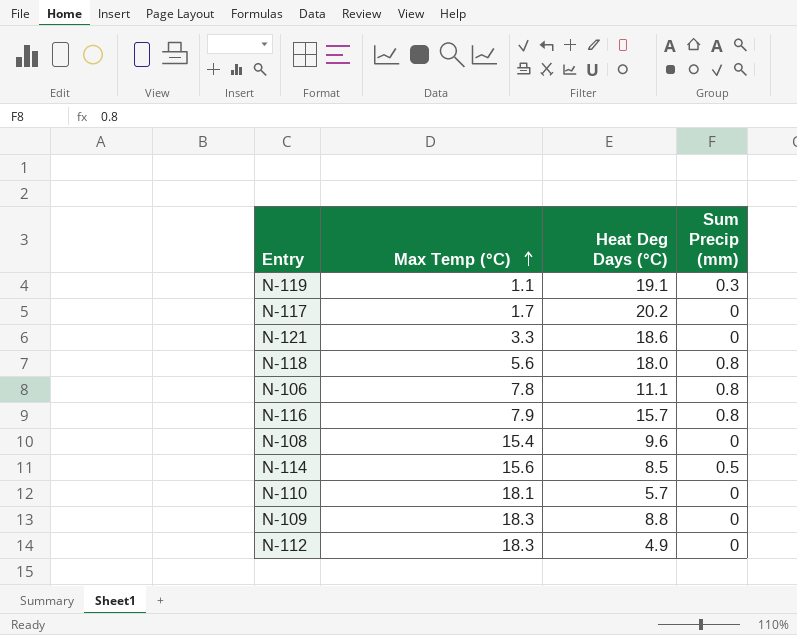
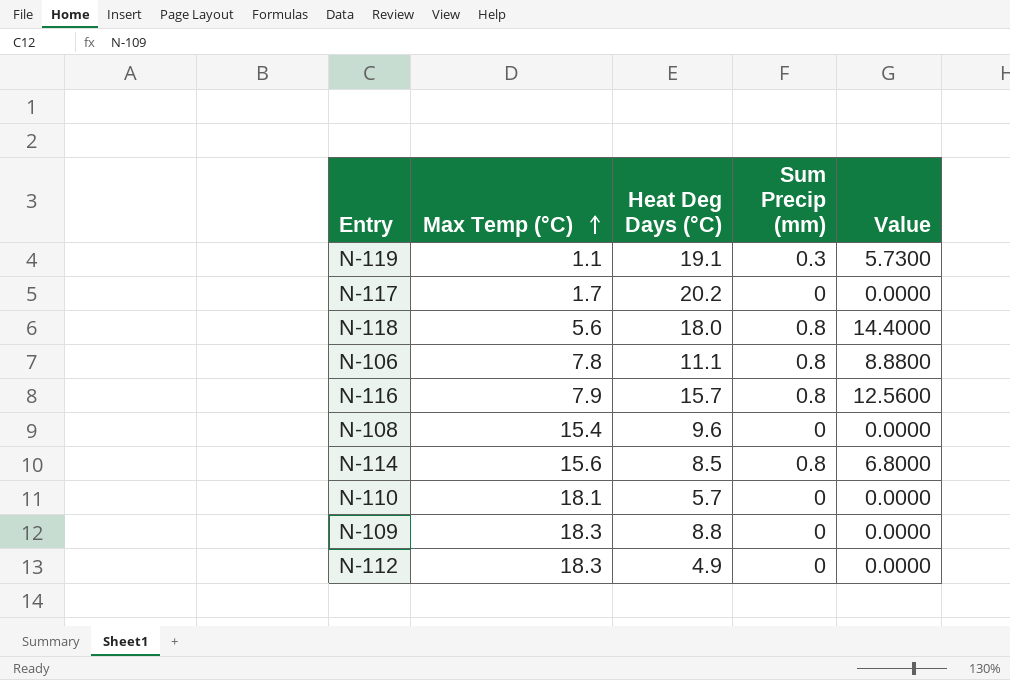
column Value | formula: none -> [Heat Deg Days (°C)] * [Sum Precip (mm)]
row N-121: 3.3 | 18.6 | 0 -> none
N-114 | Sum Precip (mm): 0.5 -> 0.8

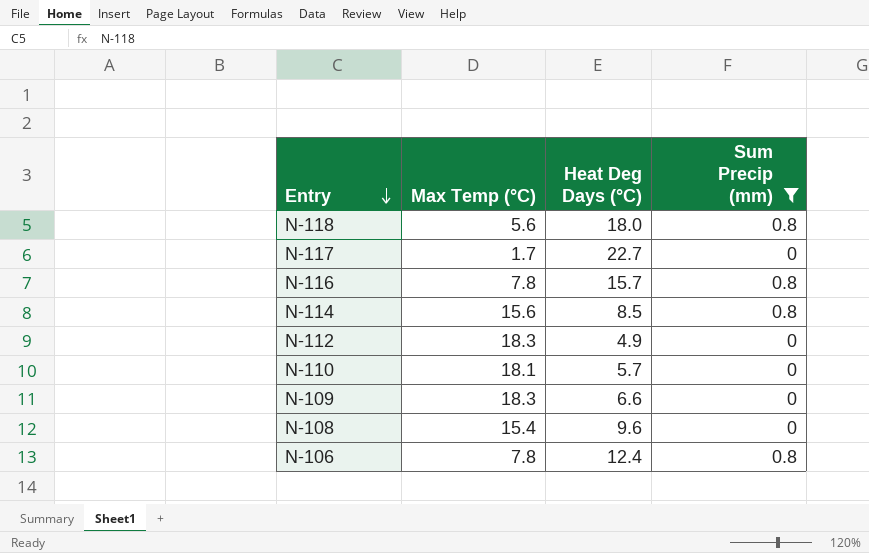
filter: none -> Sum Precip (mm) != 0.3
row order: Max Temp (°C) ascending -> Entry descending
column Value | formula: [Heat Deg Days (°C)] * [Sum Precip (mm)] -> none
N-117 | Heat Deg Days (°C): 20.2 -> 22.7
N-116 | Max Temp (°C): 7.9 -> 7.8
N-109 | Heat Deg Days (°C): 8.8 -> 6.6
N-106 | Heat Deg Days (°C): 11.1 -> 12.4

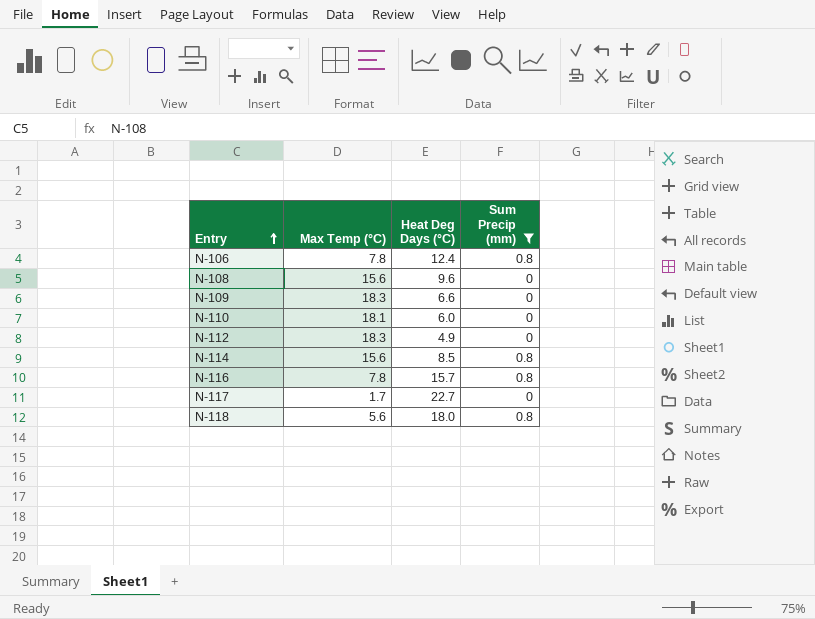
row order: Entry descending -> Entry ascending
N-108 | Max Temp (°C): 15.4 -> 15.6
N-110 | Heat Deg Days (°C): 5.7 -> 6.0

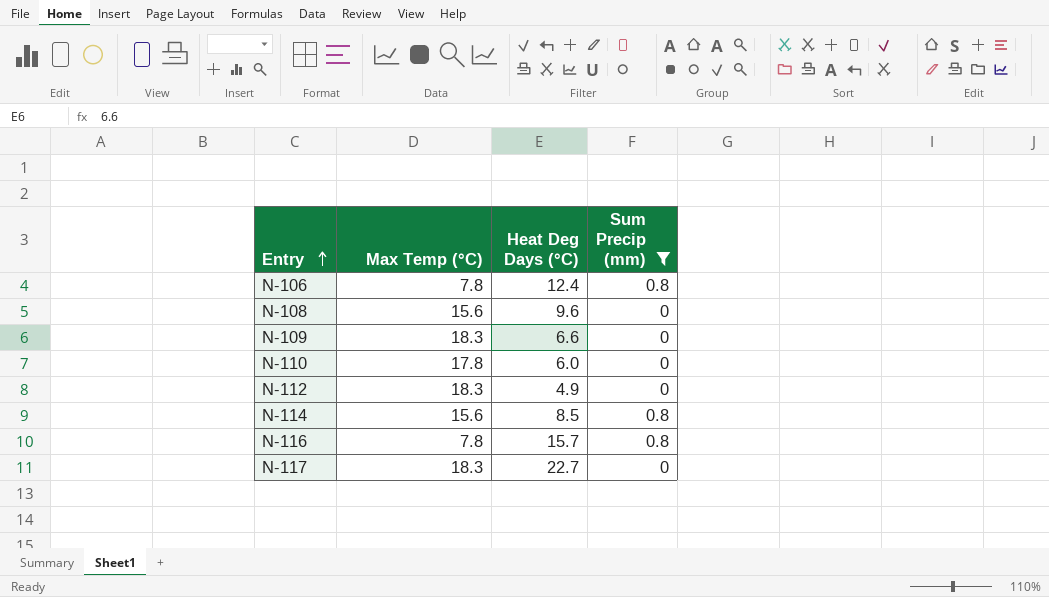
row N-118: 5.6 | 18.0 | 0.8 -> none
N-110 | Max Temp (°C): 18.1 -> 17.8
N-117 | Max Temp (°C): 1.7 -> 18.3

